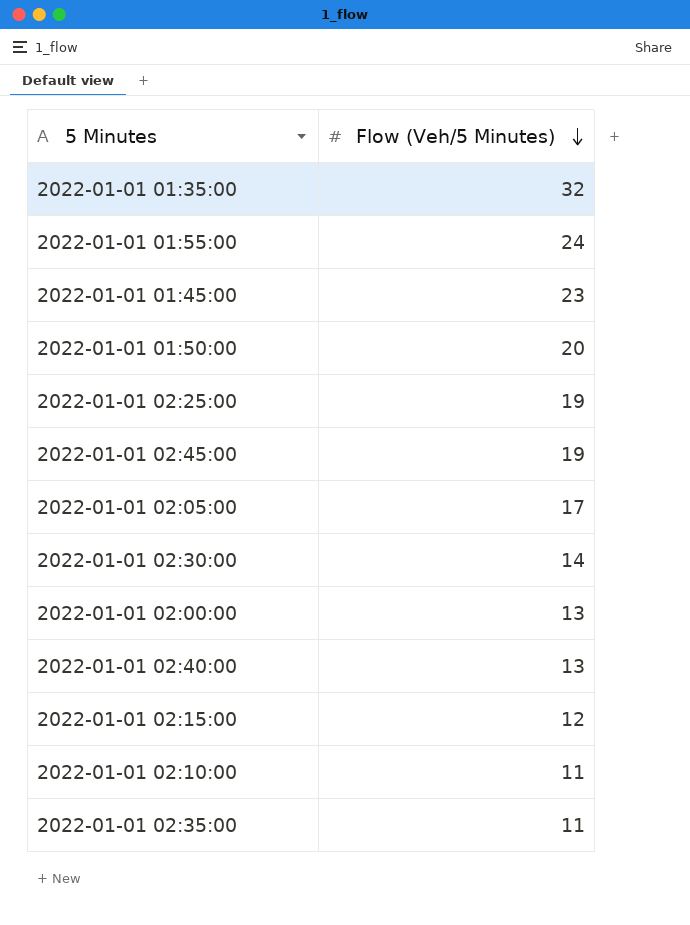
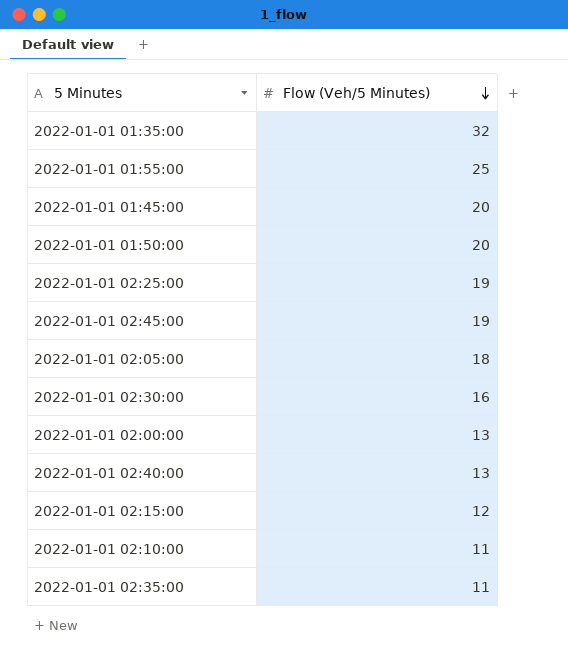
2022-01-01 01:55:00 | Flow (Veh/5 Minutes): 24 -> 25
2022-01-01 01:45:00 | Flow (Veh/5 Minutes): 23 -> 20
2022-01-01 02:05:00 | Flow (Veh/5 Minutes): 17 -> 18
2022-01-01 02:30:00 | Flow (Veh/5 Minutes): 14 -> 16

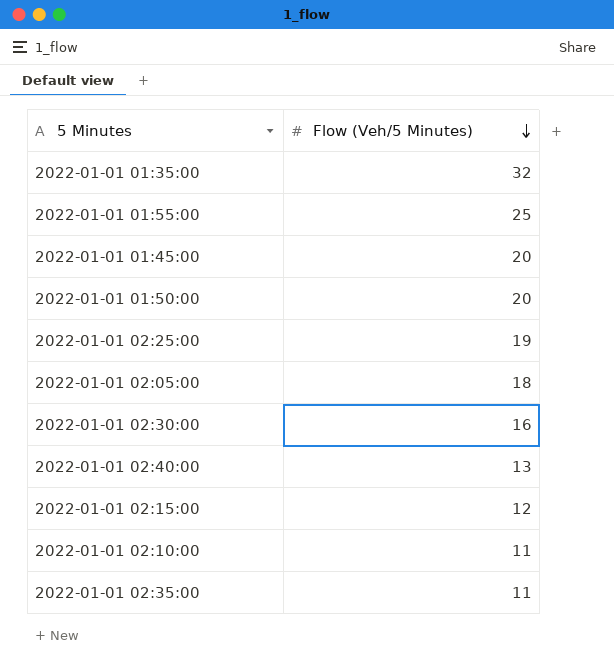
row 2022-01-01 02:45:00: 19 -> none
row 2022-01-01 02:00:00: 13 -> none

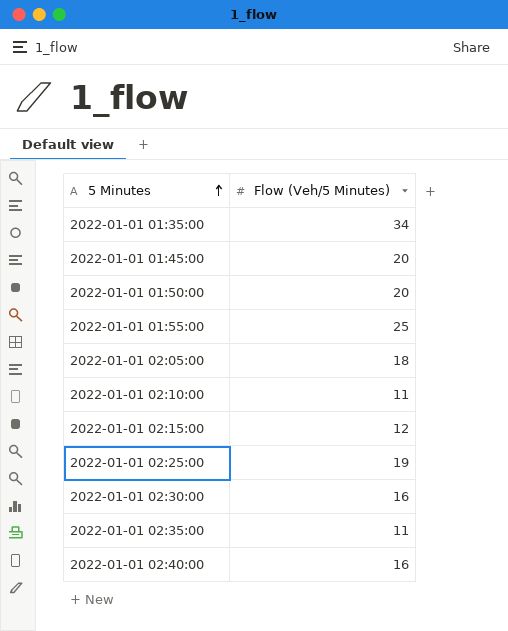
row order: Flow (Veh/5 Minutes) descending -> 5 Minutes ascending
2022-01-01 01:35:00 | Flow (Veh/5 Minutes): 32 -> 34
2022-01-01 02:40:00 | Flow (Veh/5 Minutes): 13 -> 16

